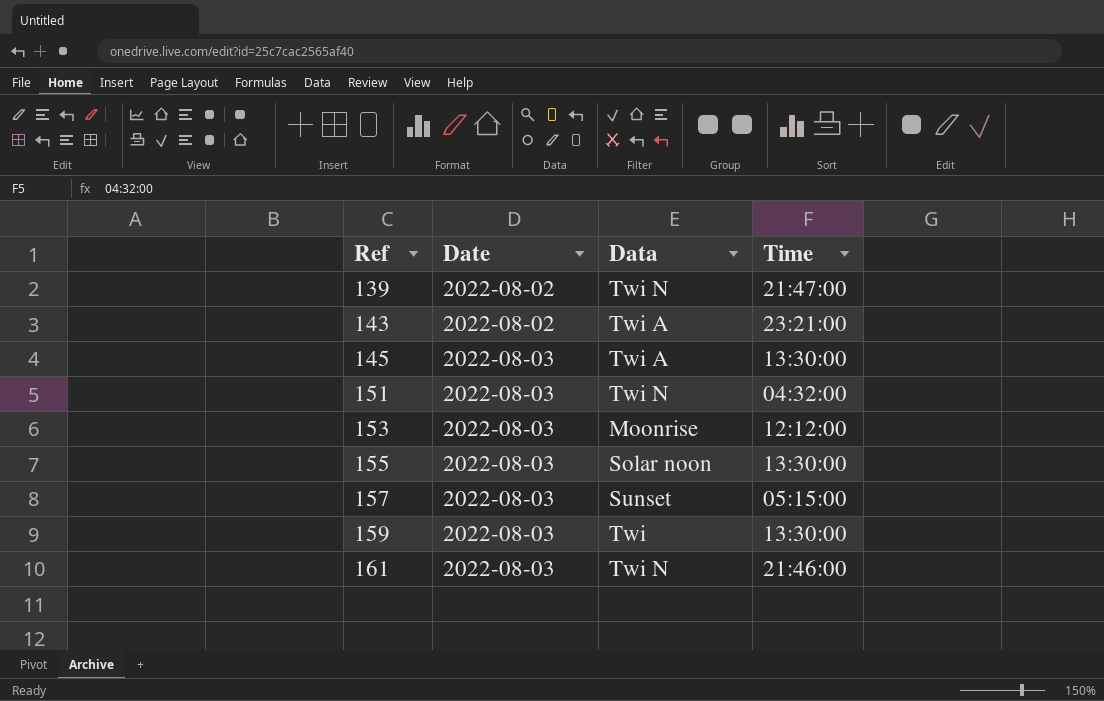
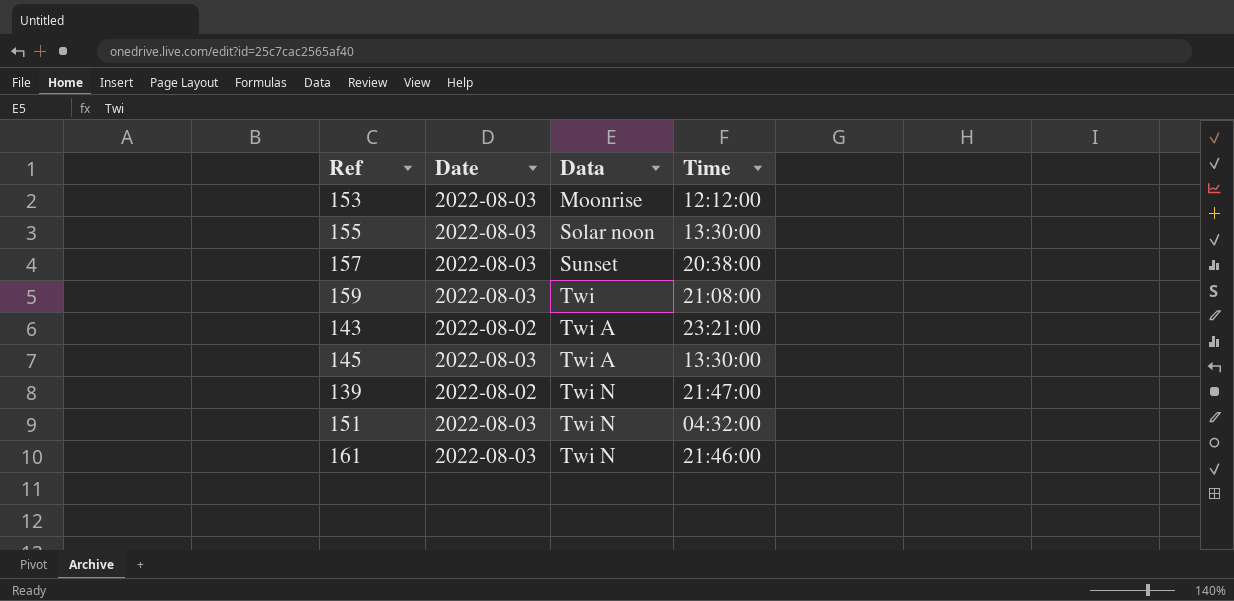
row order: Ref ascending -> Data ascending
157 | Time: 05:15:00 -> 20:38:00
159 | Time: 13:30:00 -> 21:08:00

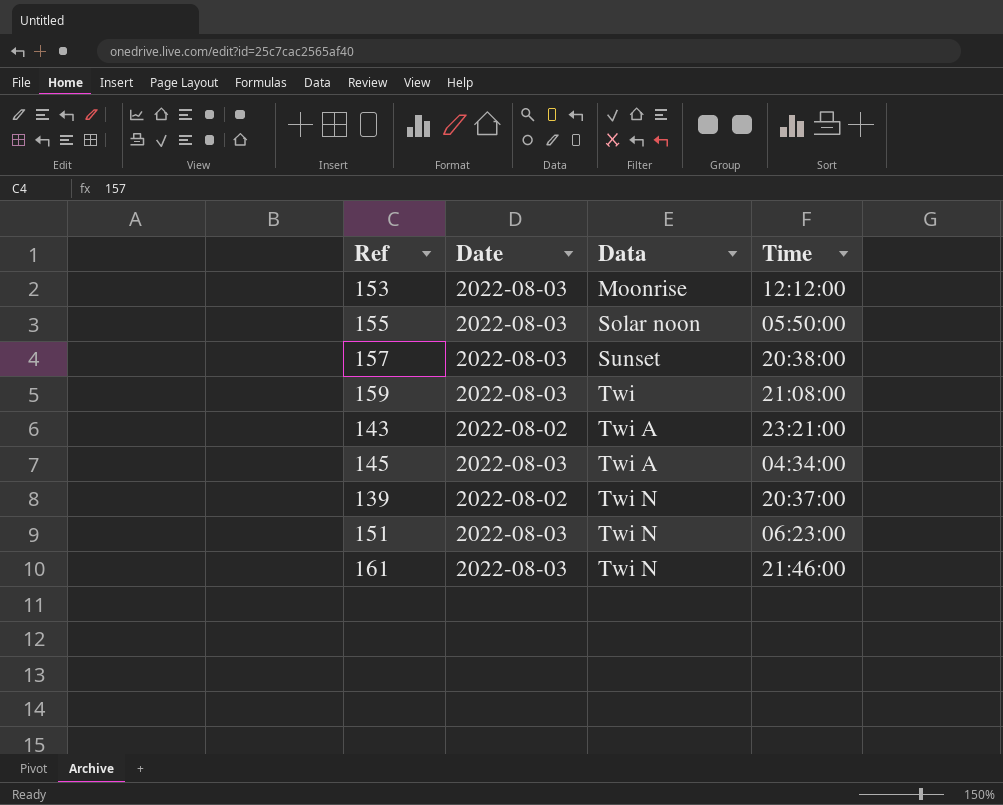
155 | Time: 13:30:00 -> 05:50:00
145 | Time: 13:30:00 -> 04:34:00
139 | Time: 21:47:00 -> 20:37:00
151 | Time: 04:32:00 -> 06:23:00

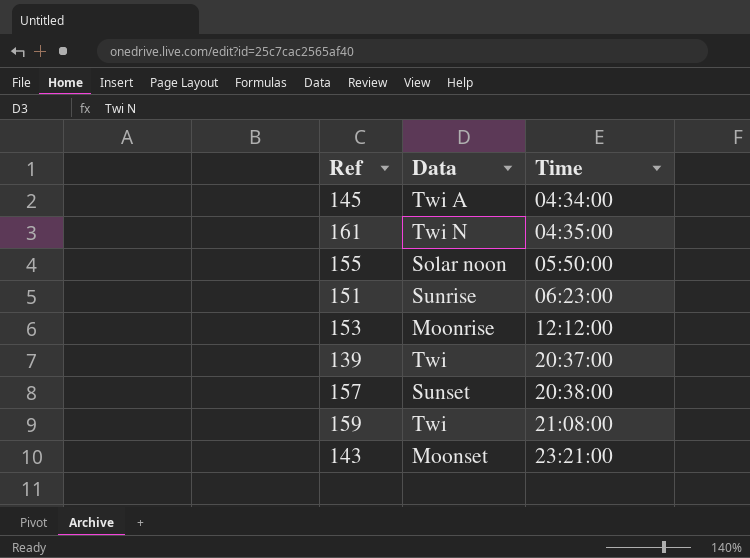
row order: Data ascending -> Time ascending
column Date | position: 2 -> none
161 | Time: 21:46:00 -> 04:35:00
151 | Data: Twi N -> Sunrise
139 | Data: Twi N -> Twi
143 | Data: Twi A -> Moonset

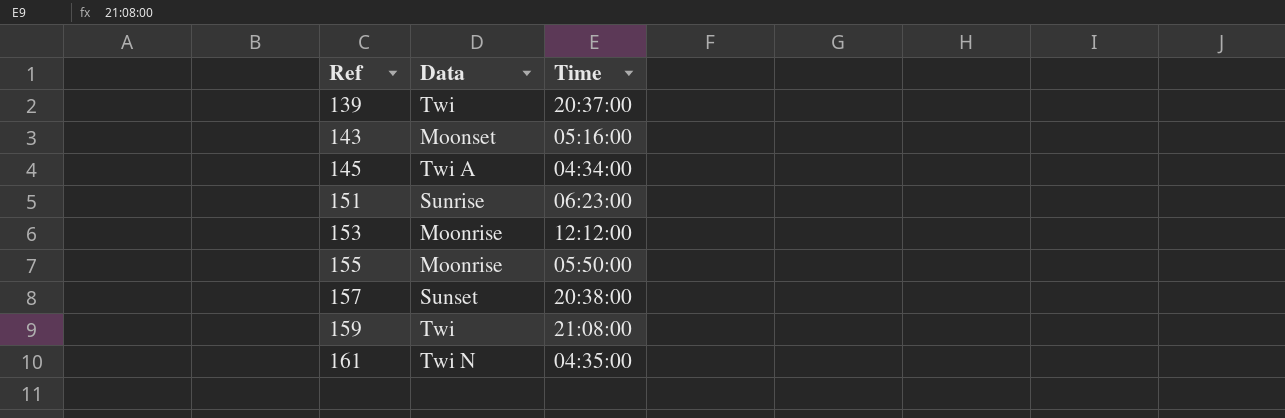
row order: Time ascending -> Ref ascending
143 | Time: 23:21:00 -> 05:16:00
155 | Data: Solar noon -> Moonrise

